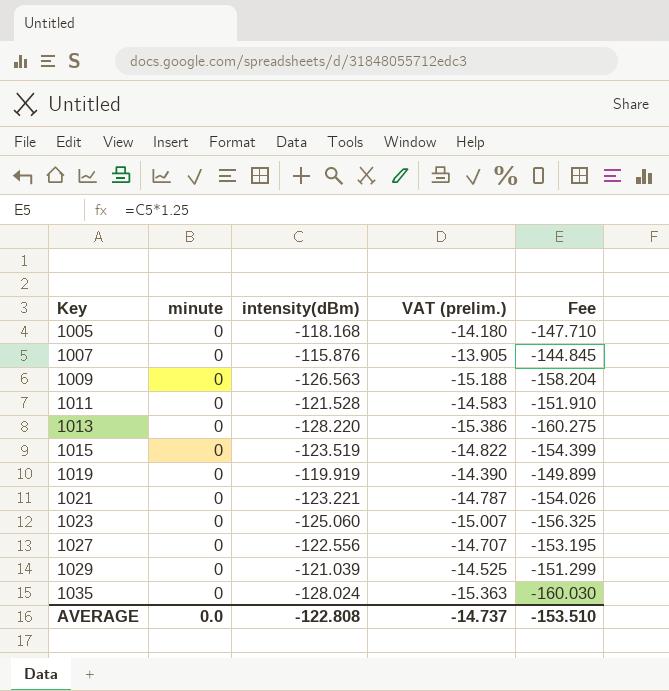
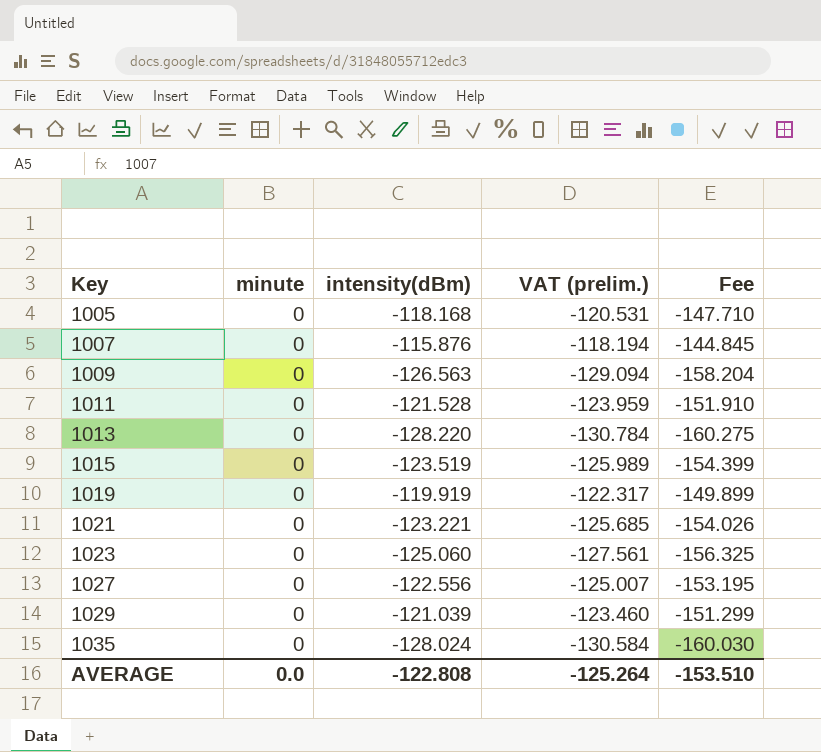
column VAT (prelim.) | formula: [intensity(dBm)] * 0.12 -> [intensity(dBm)] * 1.02
AVERAGE | VAT (prelim.): -14.737 -> -125.264

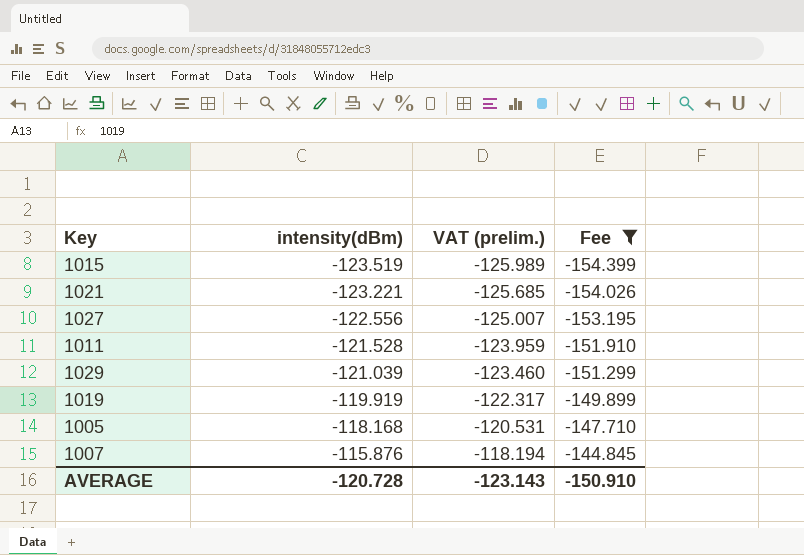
filter: none -> Fee >= -154.399
row order: Key ascending -> intensity(dBm) ascending
column minute | position: 2 -> none
AVERAGE | intensity(dBm): -122.808 -> -120.728
AVERAGE | VAT (prelim.): -125.264 -> -123.143
AVERAGE | Fee: -153.510 -> -150.910

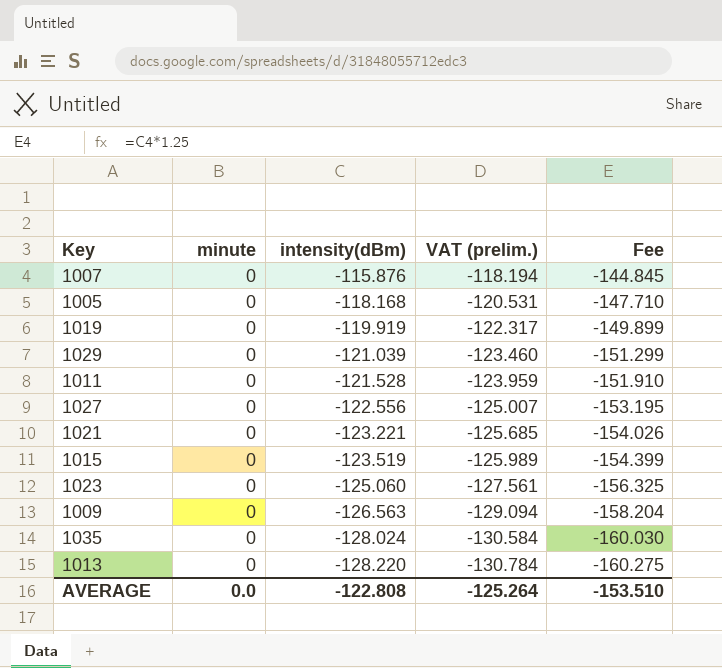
filter: Fee >= -154.399 -> none
row order: intensity(dBm) ascending -> intensity(dBm) descending
column minute | position: none -> 2
AVERAGE | intensity(dBm): -120.728 -> -122.808
AVERAGE | VAT (prelim.): -123.143 -> -125.264
AVERAGE | Fee: -150.910 -> -153.510

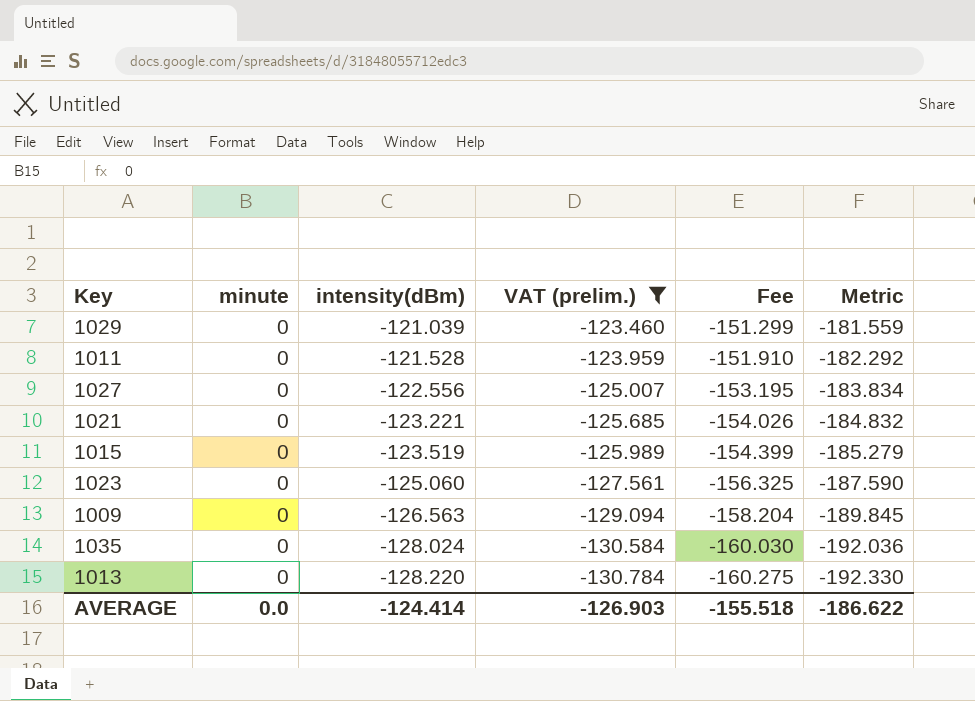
filter: none -> VAT (prelim.) <= -123.460
column Metric | formula: none -> [intensity(dBm)] * 1.5
AVERAGE | intensity(dBm): -122.808 -> -124.414
AVERAGE | VAT (prelim.): -125.264 -> -126.903
AVERAGE | Fee: -153.510 -> -155.518

